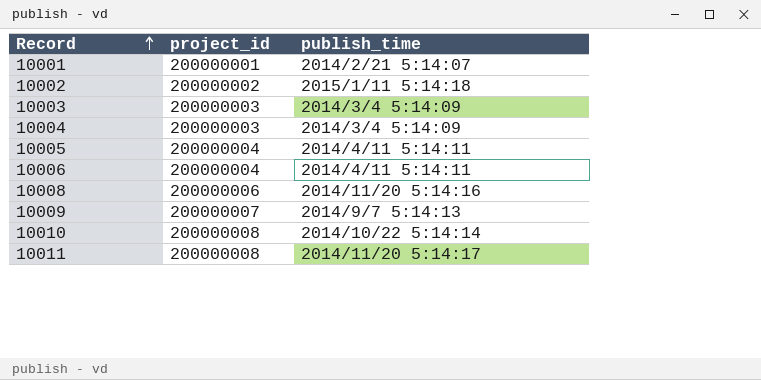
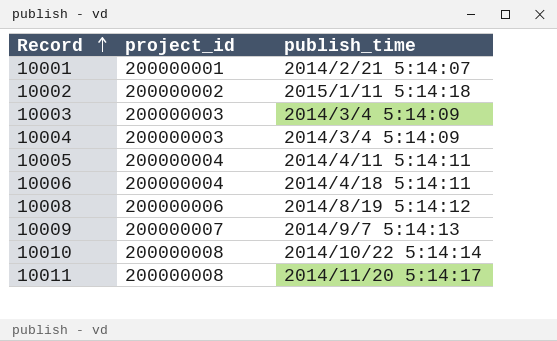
10006 | publish_time: 2014/4/11 5:14:11 -> 2014/4/18 5:14:11
10008 | publish_time: 2014/11/20 5:14:16 -> 2014/8/19 5:14:12

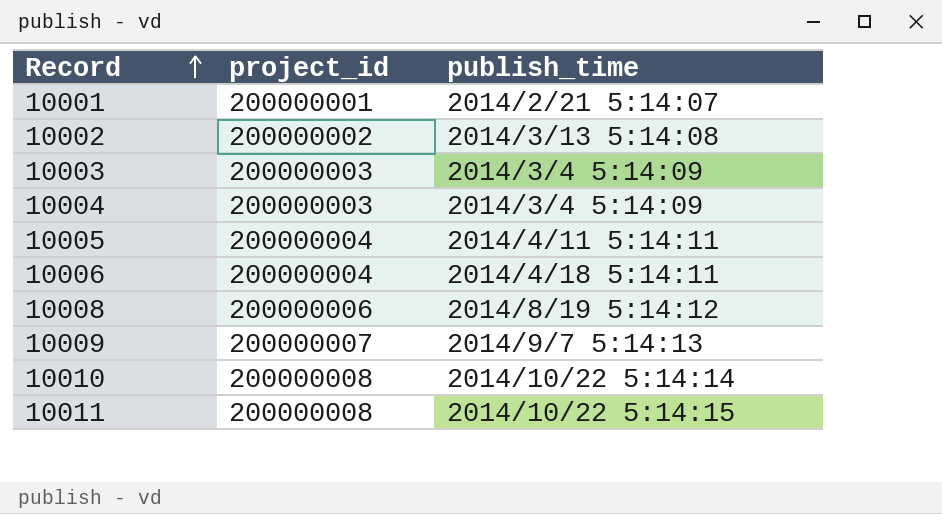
10002 | publish_time: 2015/1/11 5:14:18 -> 2014/3/13 5:14:08
10011 | publish_time: 2014/11/20 5:14:17 -> 2014/10/22 5:14:15

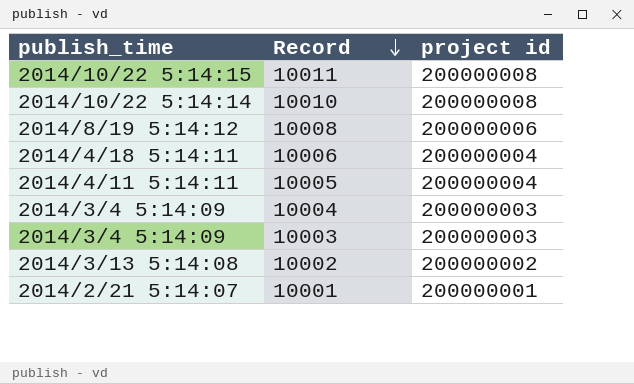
row order: Record ascending -> Record descending
column publish_time | position: 3 -> 1
column name: project_id -> project id
row 10009: 200000007 | 2014/9/7 5:14:13 -> none

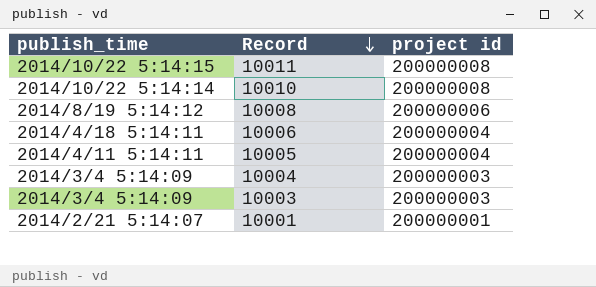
row 10002: 2014/3/13 5:14:08 | 200000002 -> none

